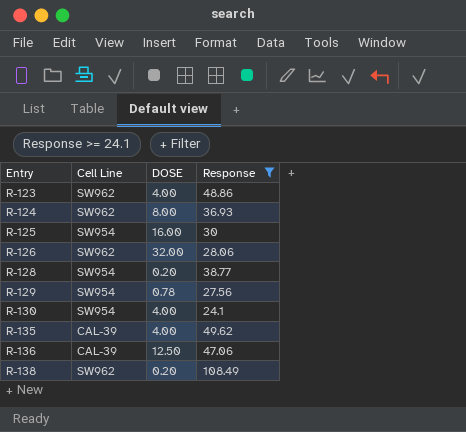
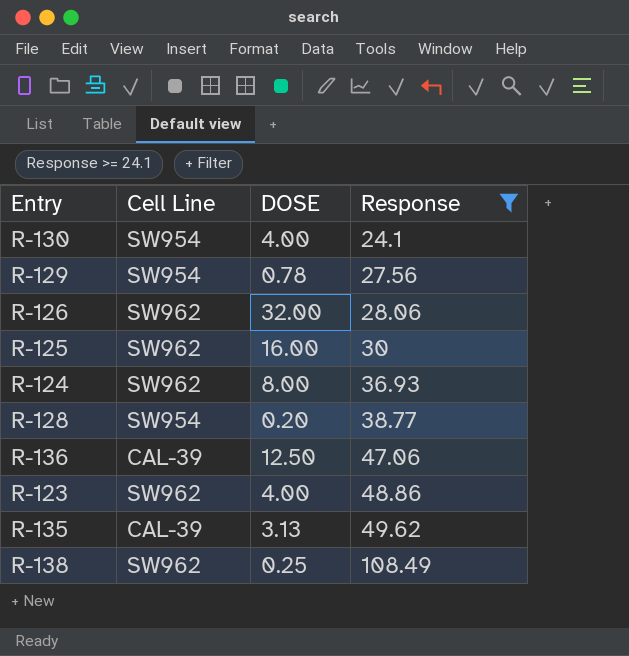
row order: Entry ascending -> Response ascending
R-125 | Cell Line: SW954 -> SW962
R-135 | DOSE: 4.00 -> 3.13
R-138 | DOSE: 0.20 -> 0.25

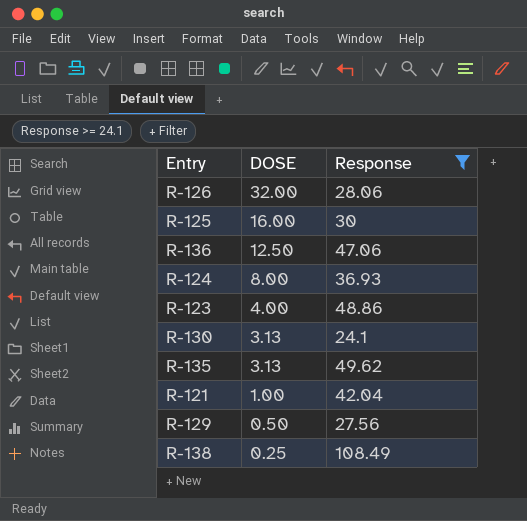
row order: Response ascending -> DOSE descending
column Cell Line | position: 2 -> none
row R-128: SW954 | 0.20 | 38.77 -> none
R-130 | DOSE: 4.00 -> 3.13
row R-121: none -> 1.00 | 42.04
R-129 | DOSE: 0.78 -> 0.50

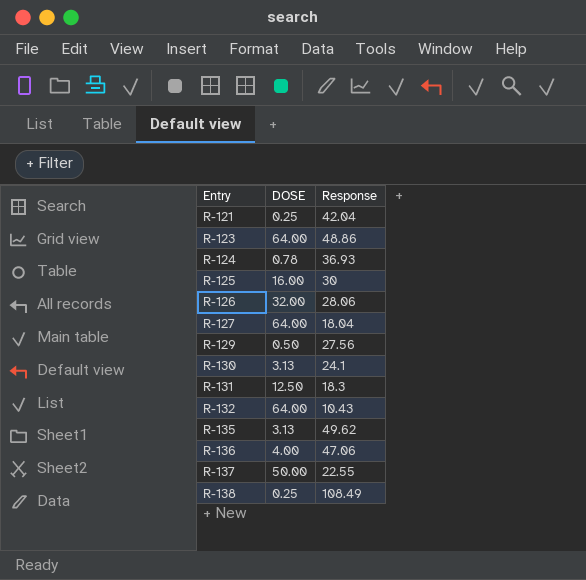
filter: Response >= 24.1 -> none
row order: DOSE descending -> Entry ascending
R-121 | DOSE: 1.00 -> 0.25
R-123 | DOSE: 4.00 -> 64.00
R-124 | DOSE: 8.00 -> 0.78
R-136 | DOSE: 12.50 -> 4.00

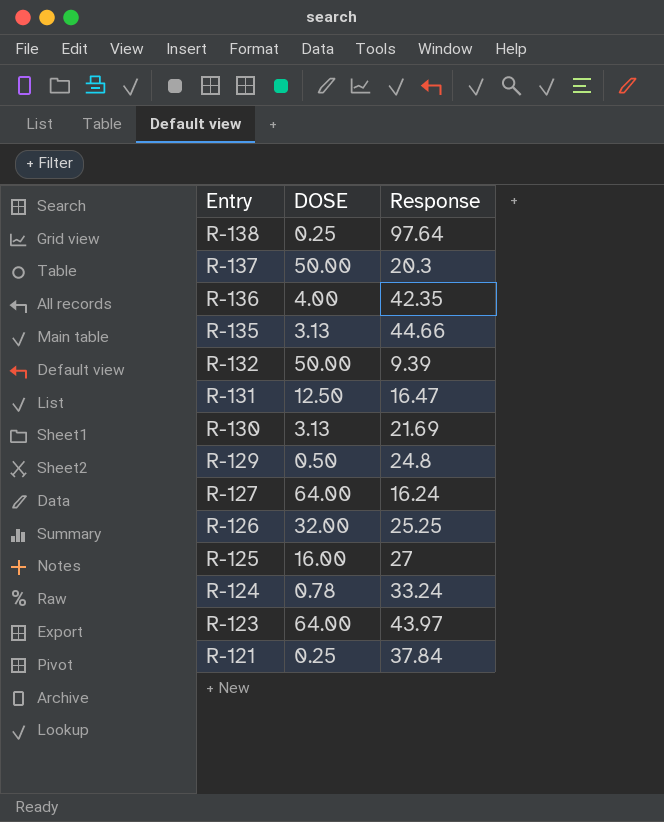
row order: Entry ascending -> Entry descending
R-138 | Response: 108.49 -> 97.64
R-137 | Response: 22.55 -> 20.3
R-136 | Response: 47.06 -> 42.35
R-135 | Response: 49.62 -> 44.66
R-132 | DOSE: 64.00 -> 50.00
R-132 | Response: 10.43 -> 9.39
R-131 | Response: 18.3 -> 16.47
R-130 | Response: 24.1 -> 21.69
R-129 | Response: 27.56 -> 24.8
R-127 | Response: 18.04 -> 16.24
R-126 | Response: 28.06 -> 25.25
R-125 | Response: 30 -> 27
R-124 | Response: 36.93 -> 33.24
R-123 | Response: 48.86 -> 43.97
R-121 | Response: 42.04 -> 37.84

